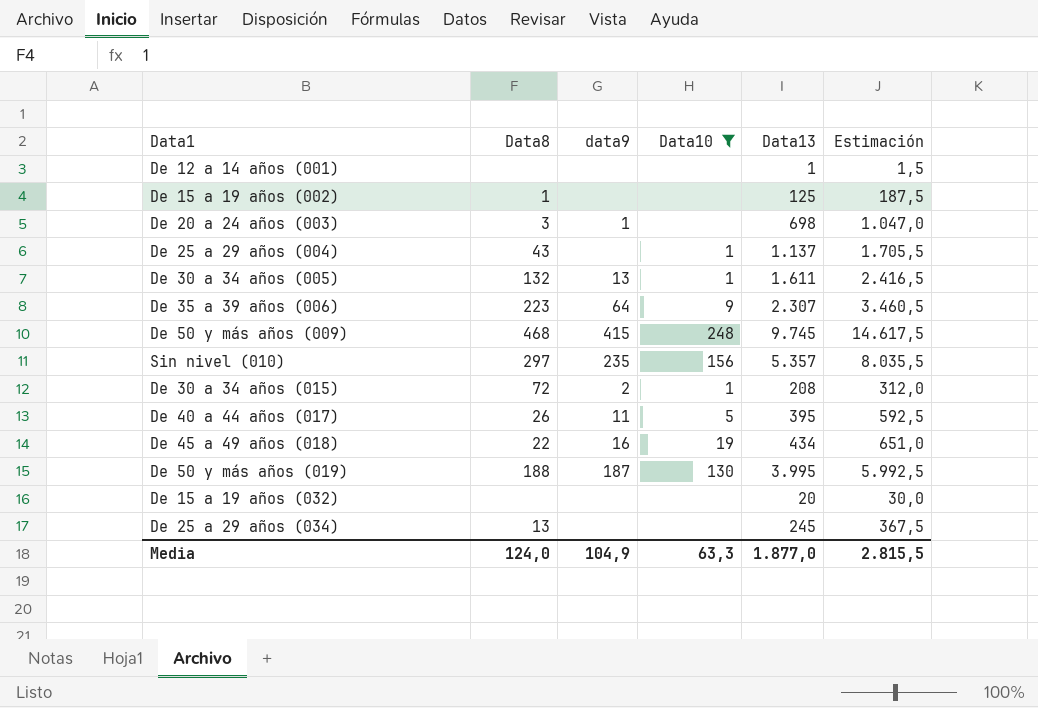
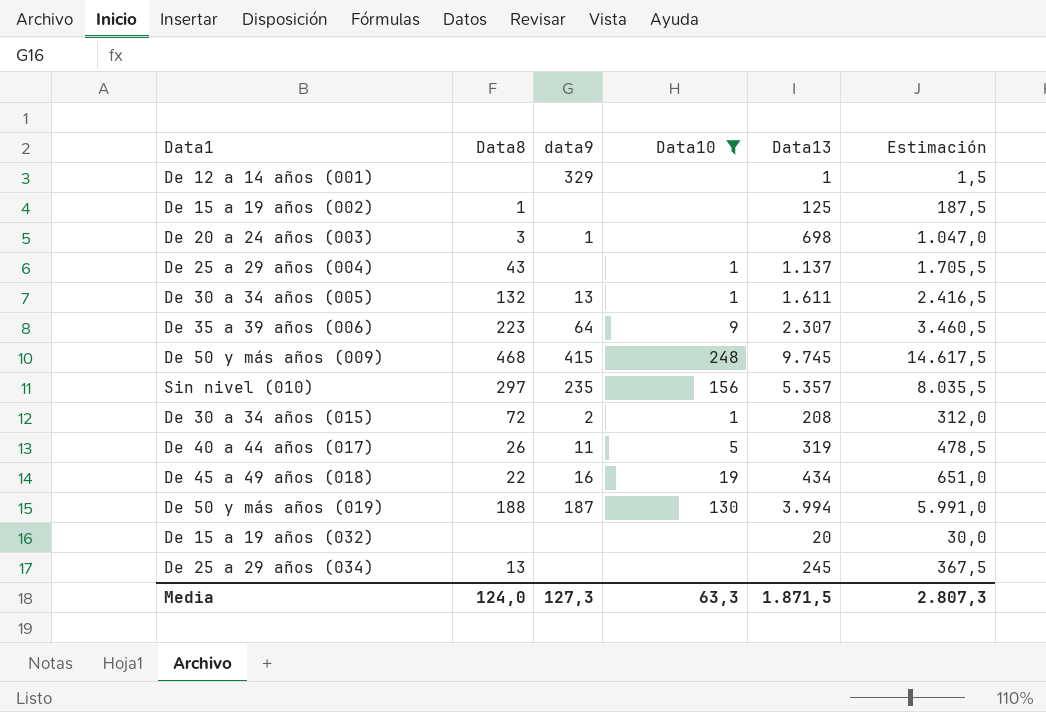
De 12 a 14 años (001) | data9: none -> 329
De 40 a 44 años (017) | Data13: 395 -> 319
De 40 a 44 años (017) | Estimación: 592,5 -> 478,5
De 50 y más años (019) | Data13: 3.995 -> 3.994
De 50 y más años (019) | Estimación: 5.992,5 -> 5.991,0
Media | data9: 104,9 -> 127,3
Media | Data13: 1.877,0 -> 1.871,5
Media | Estimación: 2.815,5 -> 2.807,3

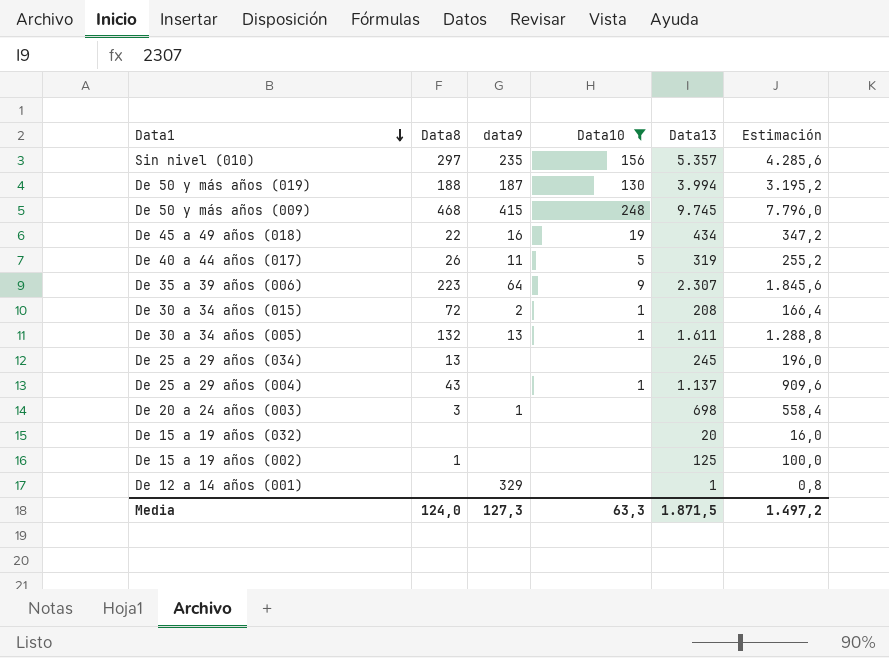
row order: none -> Data1 descending
column Estimación | formula: [Data13] * 1,5 -> [Data13] * 0,8
Media | Estimación: 2.807,3 -> 1.497,2

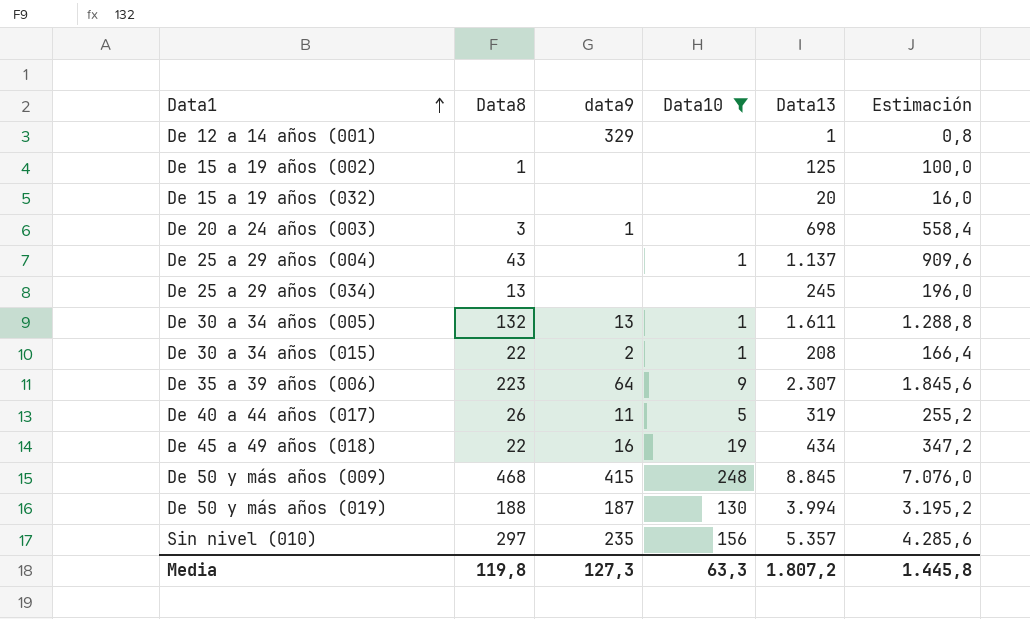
row order: Data1 descending -> Data1 ascending
De 30 a 34 años (015) | Data8: 72 -> 22
De 50 y más años (009) | Data13: 9.745 -> 8.845
De 50 y más años (009) | Estimación: 7.796,0 -> 7.076,0
Media | Data8: 124,0 -> 119,8
Media | Data13: 1.871,5 -> 1.807,2
Media | Estimación: 1.497,2 -> 1.445,8

